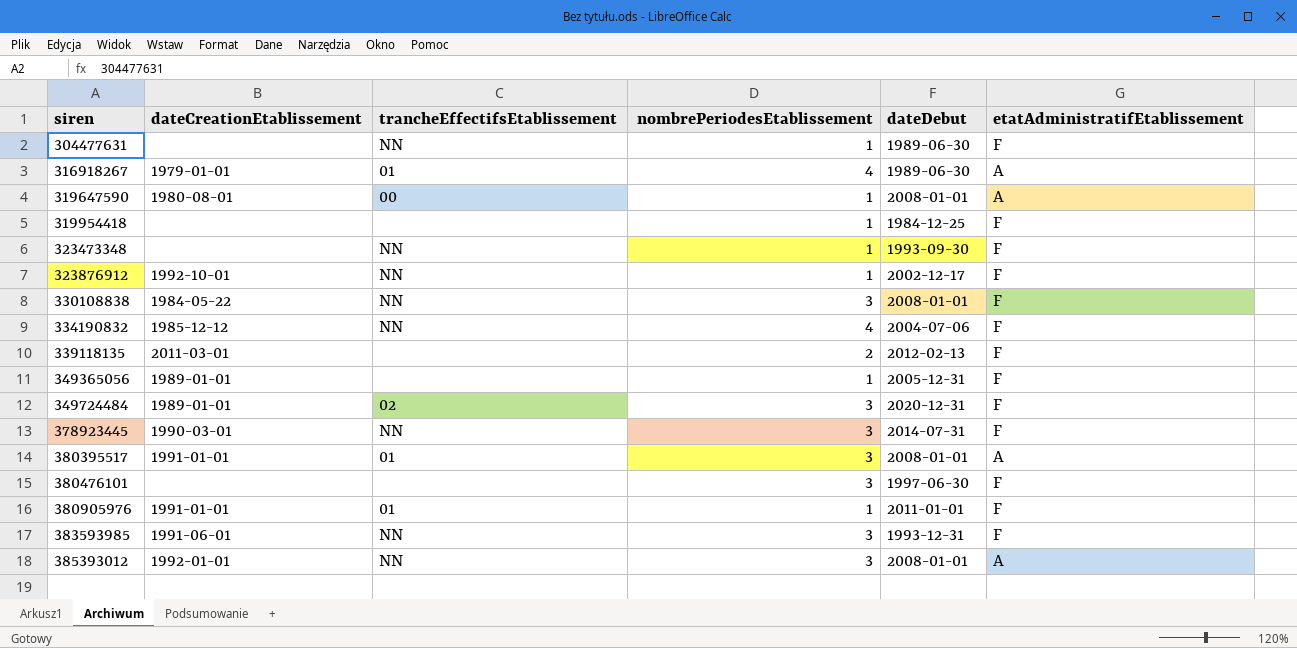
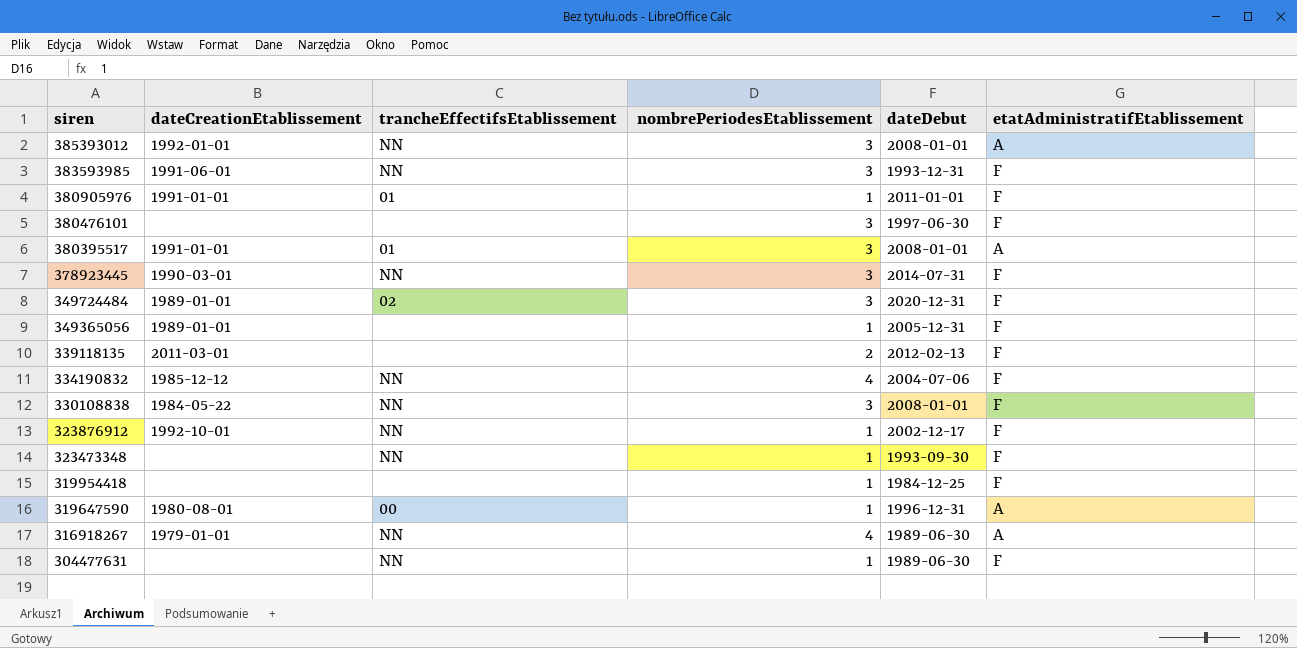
row order: siren ascending -> siren descending
319647590 | dateDebut: 2008-01-01 -> 1996-12-31
316918267 | trancheEffectifsEtablissement: 01 -> NN

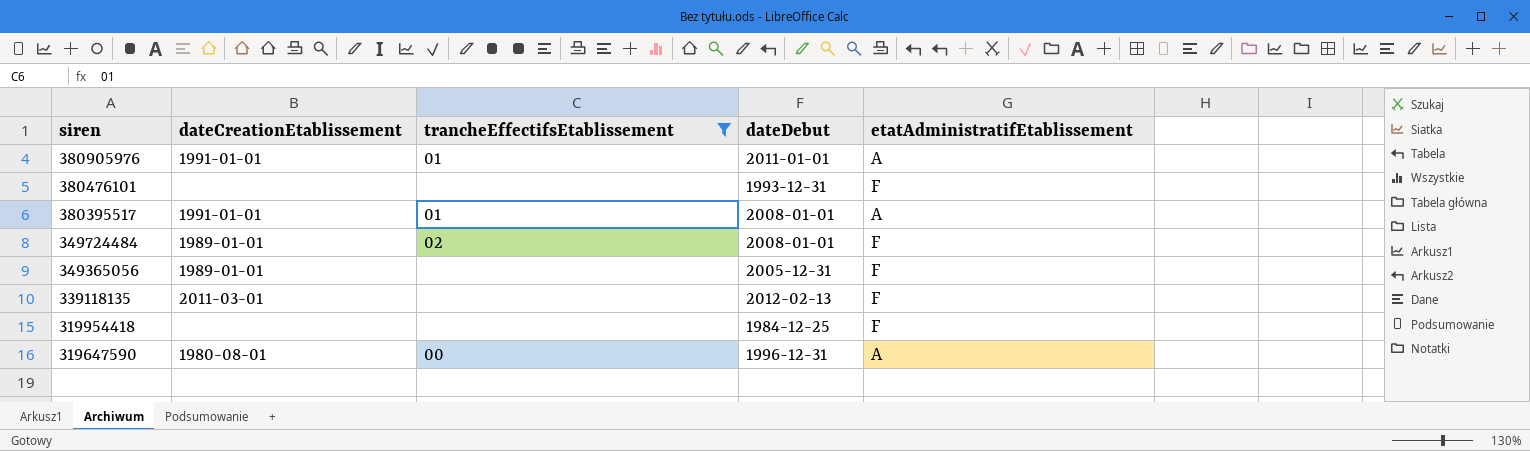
filter: none -> trancheEffectifsEtablissement != NN
column nombrePeriodesEtablissement | position: 4 -> none
380905976 | etatAdministratifEtablissement: F -> A
380476101 | dateDebut: 1997-06-30 -> 1993-12-31
349724484 | dateDebut: 2020-12-31 -> 2008-01-01

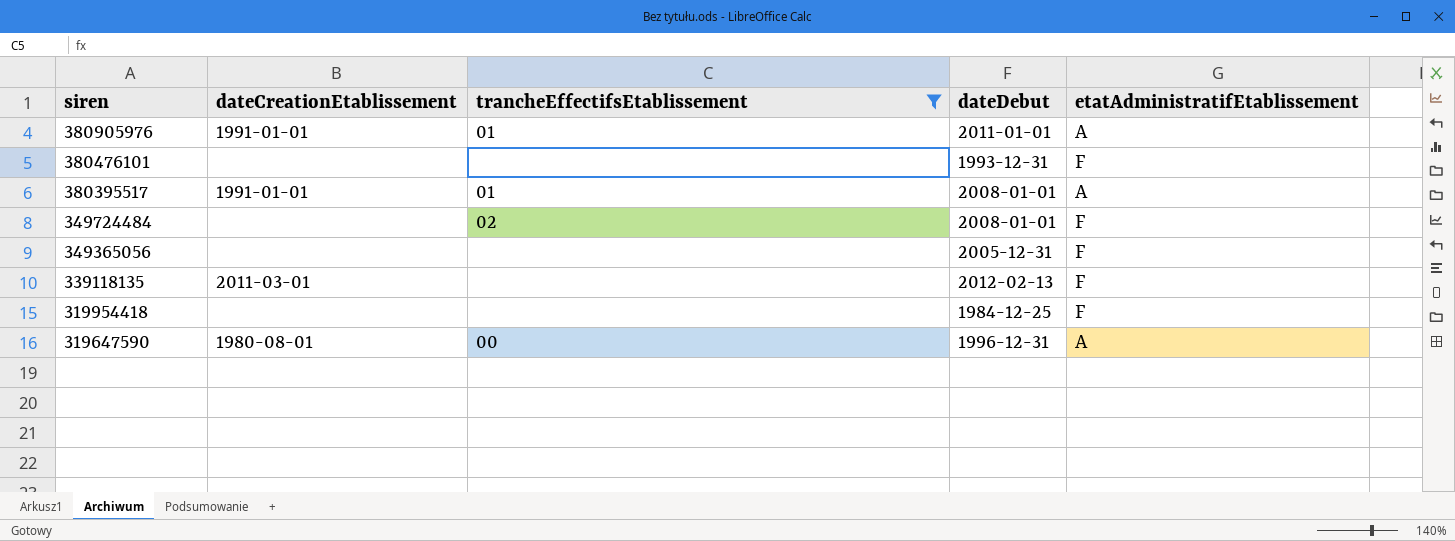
349724484 | dateCreationEtablissement: 1989-01-01 -> none
349365056 | dateCreationEtablissement: 1989-01-01 -> none

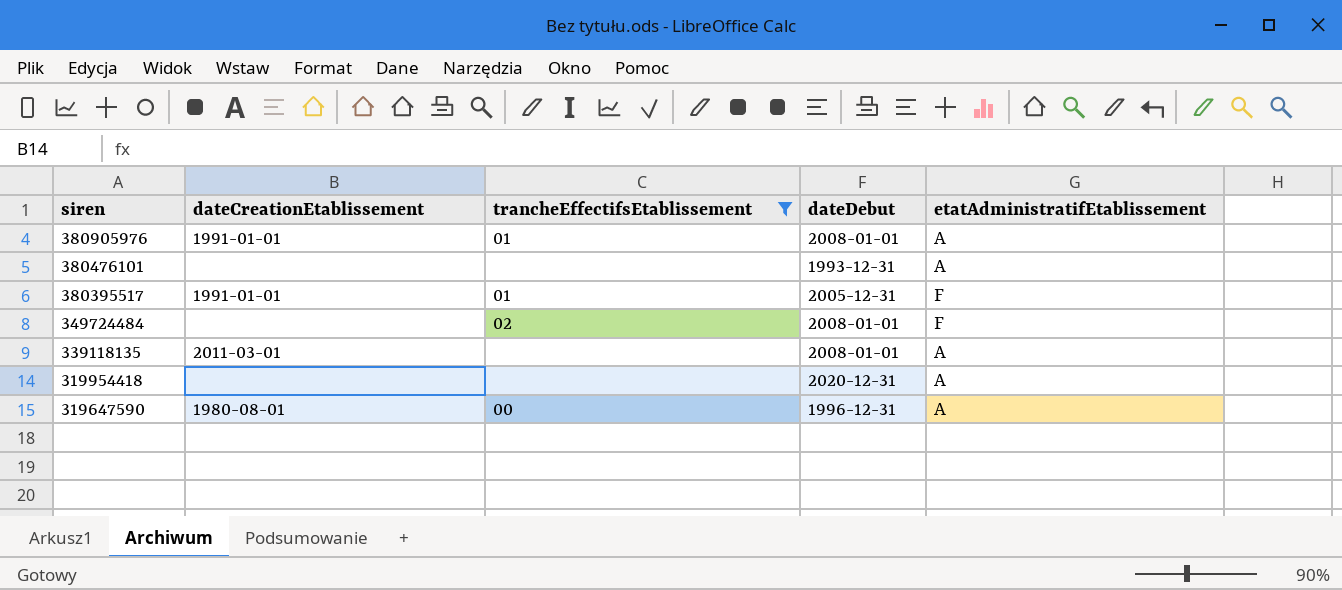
row 349365056: none | none | 2005-12-31 | F -> none
380905976 | dateDebut: 2011-01-01 -> 2008-01-01
380476101 | etatAdministratifEtablissement: F -> A
380395517 | dateDebut: 2008-01-01 -> 2005-12-31
380395517 | etatAdministratifEtablissement: A -> F
339118135 | dateDebut: 2012-02-13 -> 2008-01-01
339118135 | etatAdministratifEtablissement: F -> A
319954418 | dateDebut: 1984-12-25 -> 2020-12-31
319954418 | etatAdministratifEtablissement: F -> A

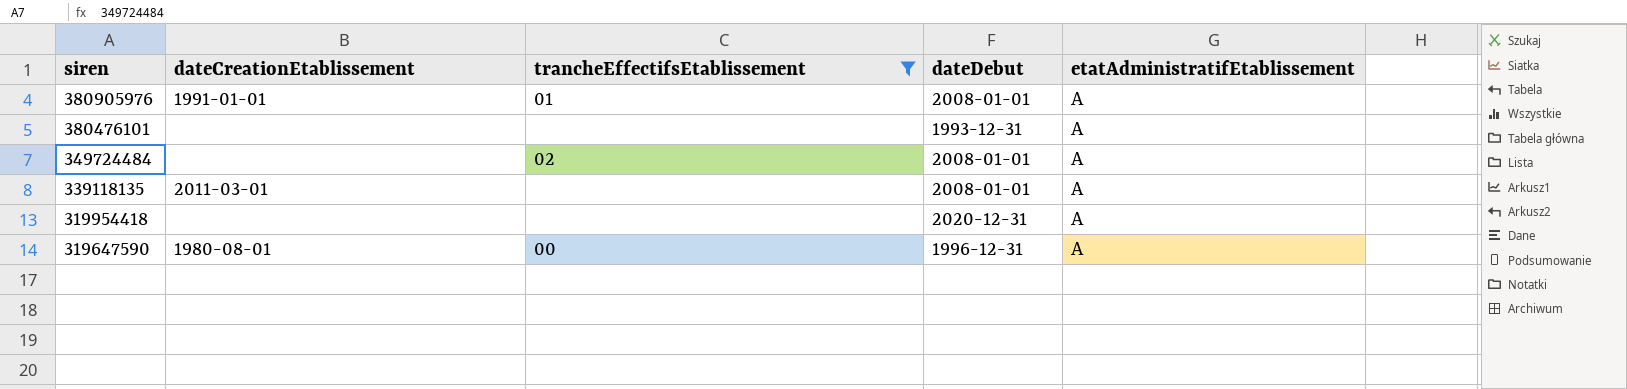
row 380395517: 1991-01-01 | 01 | 2005-12-31 | F -> none
349724484 | etatAdministratifEtablissement: F -> A

